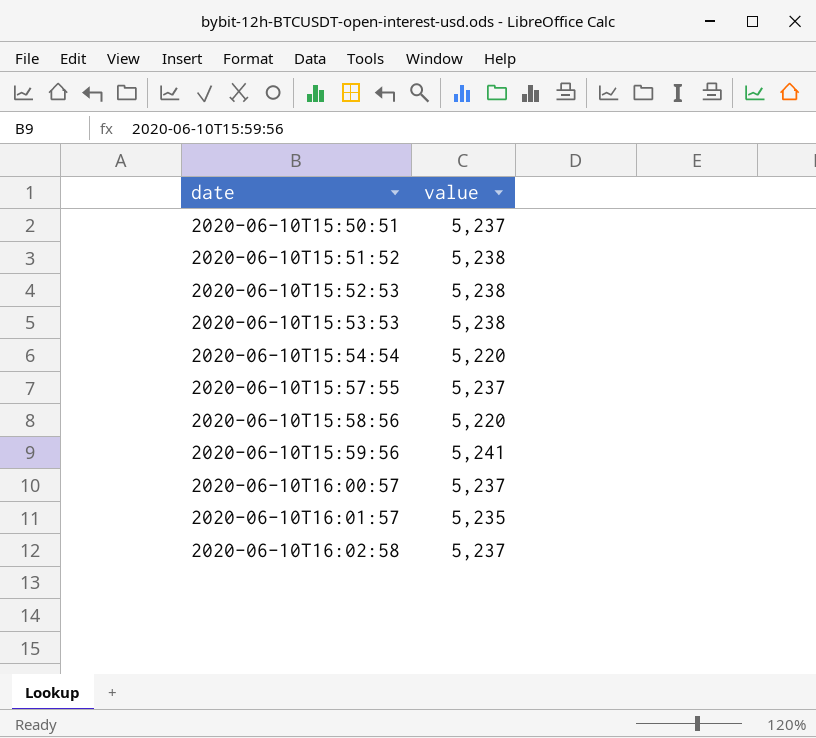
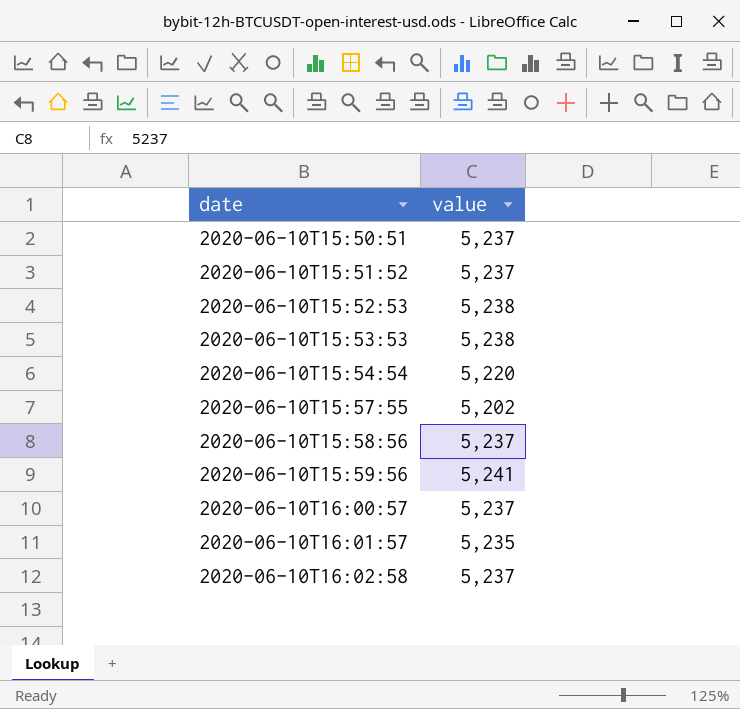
2020-06-10T15:51:52 | value: 5,238 -> 5,237
2020-06-10T15:57:55 | value: 5,237 -> 5,202
2020-06-10T15:58:56 | value: 5,220 -> 5,237

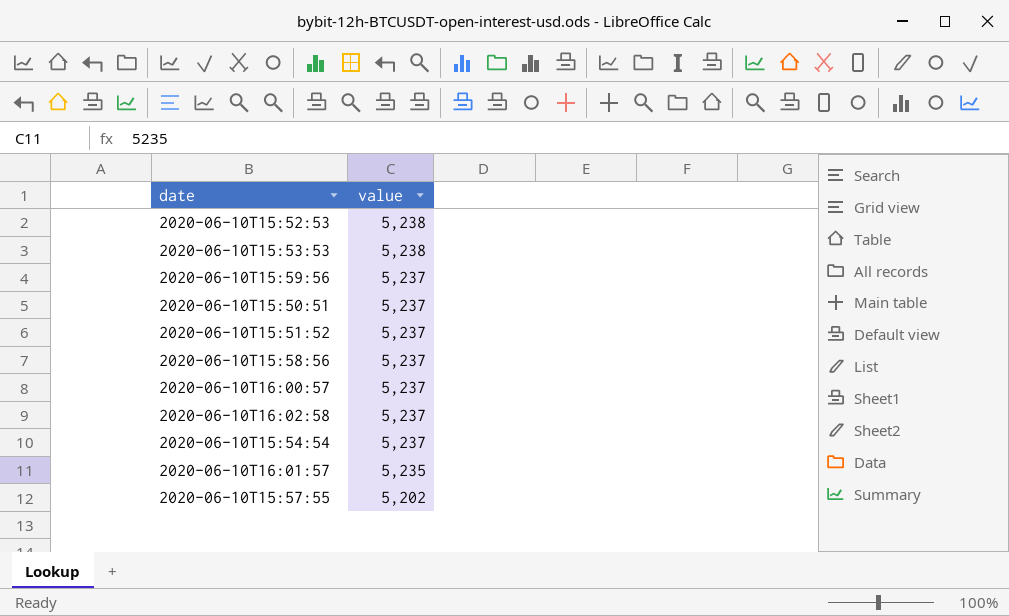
row order: date ascending -> value descending
2020-06-10T15:59:56 | value: 5,241 -> 5,237
2020-06-10T15:54:54 | value: 5,220 -> 5,237

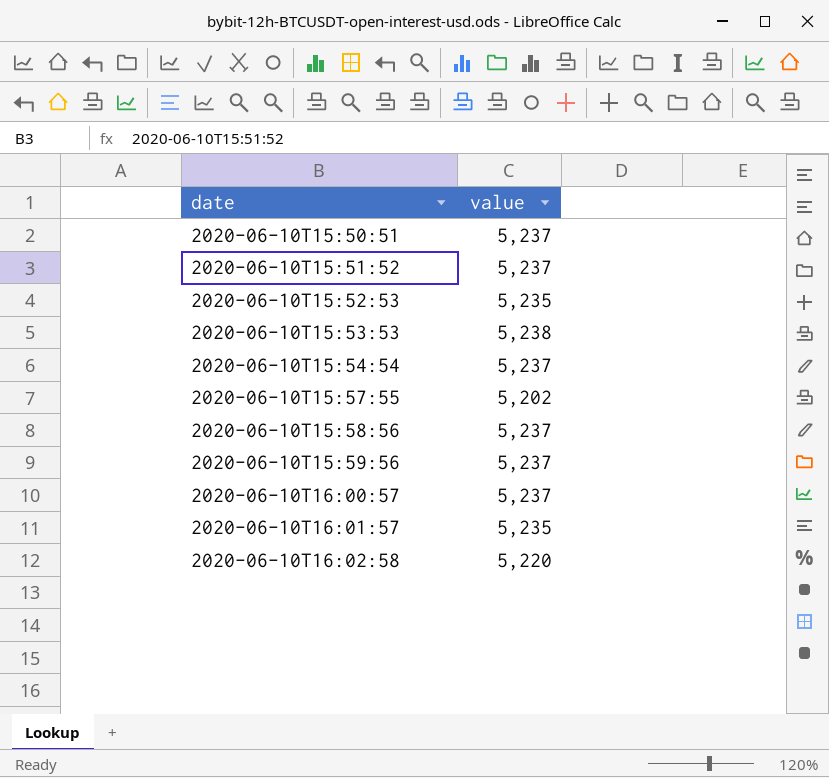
row order: value descending -> date ascending
2020-06-10T15:52:53 | value: 5,238 -> 5,235
2020-06-10T16:02:58 | value: 5,237 -> 5,220

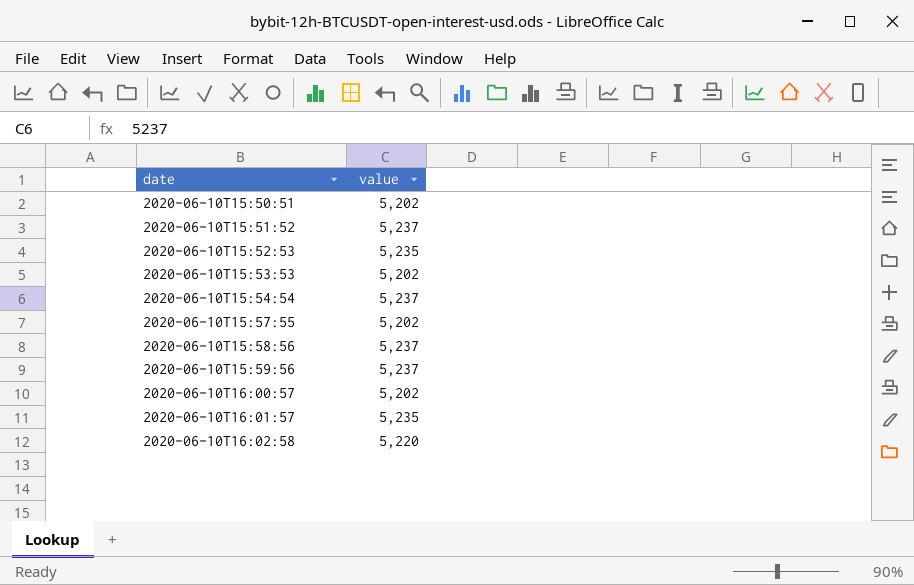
2020-06-10T15:50:51 | value: 5,237 -> 5,202
2020-06-10T15:53:53 | value: 5,238 -> 5,202
2020-06-10T16:00:57 | value: 5,237 -> 5,202

